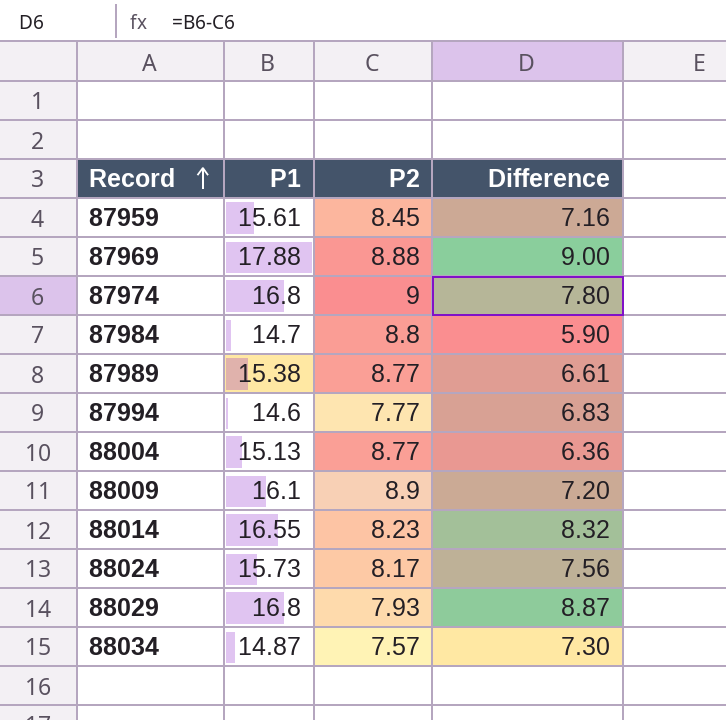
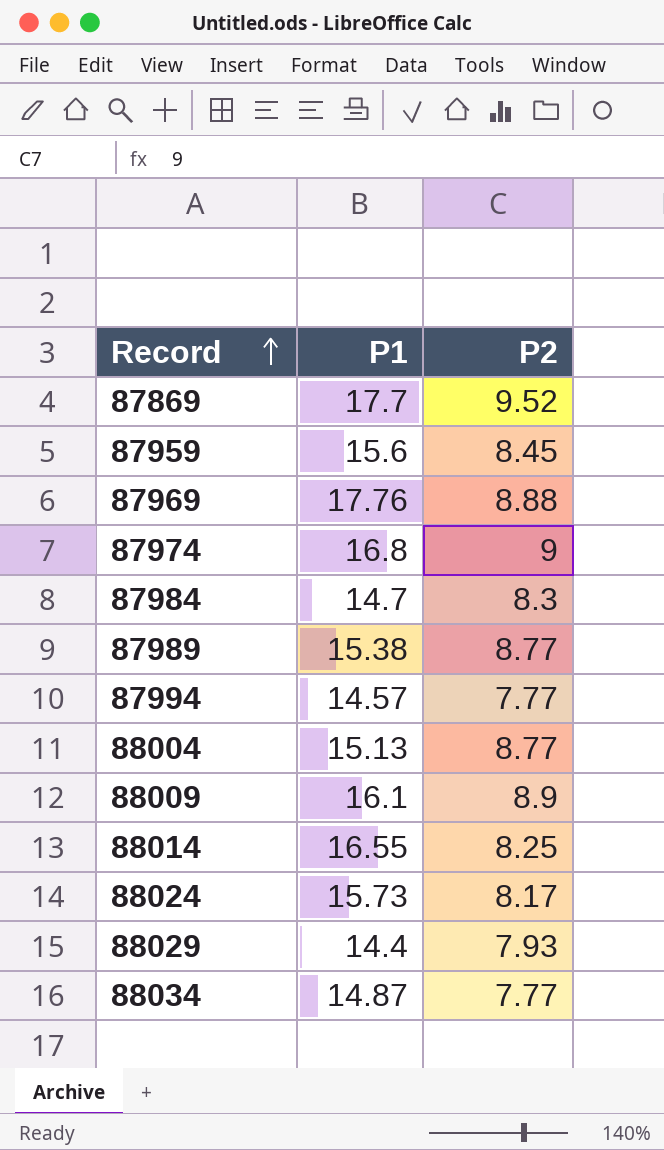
column Difference | formula: [P1] - [P2] -> none
row 87869: none -> 17.7 | 9.52
87959 | P1: 15.61 -> 15.6
87969 | P1: 17.88 -> 17.76
87984 | P2: 8.8 -> 8.3
87994 | P1: 14.6 -> 14.57
88014 | P2: 8.23 -> 8.25
88029 | P1: 16.8 -> 14.4
88034 | P2: 7.57 -> 7.77

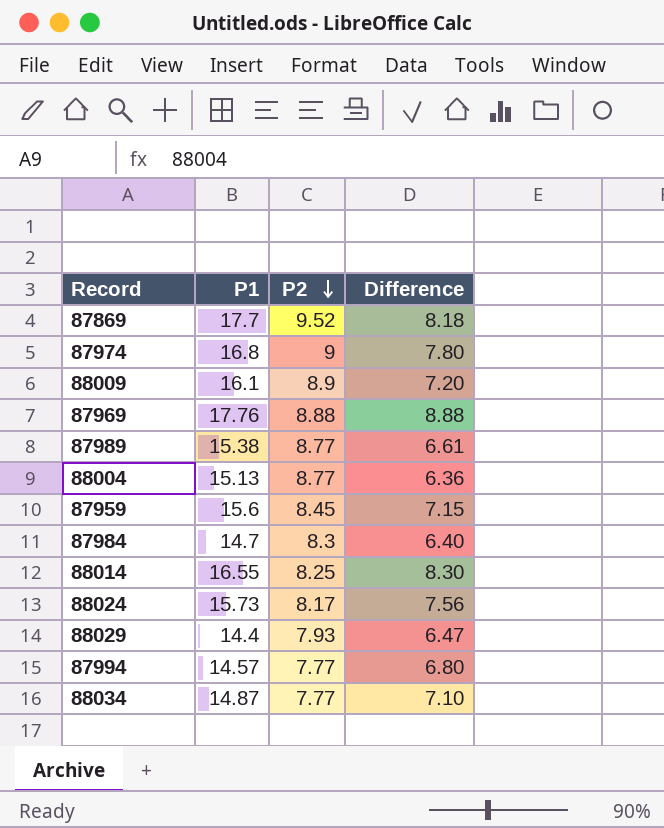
row order: Record ascending -> P2 descending
column Difference | formula: none -> [P1] - [P2]

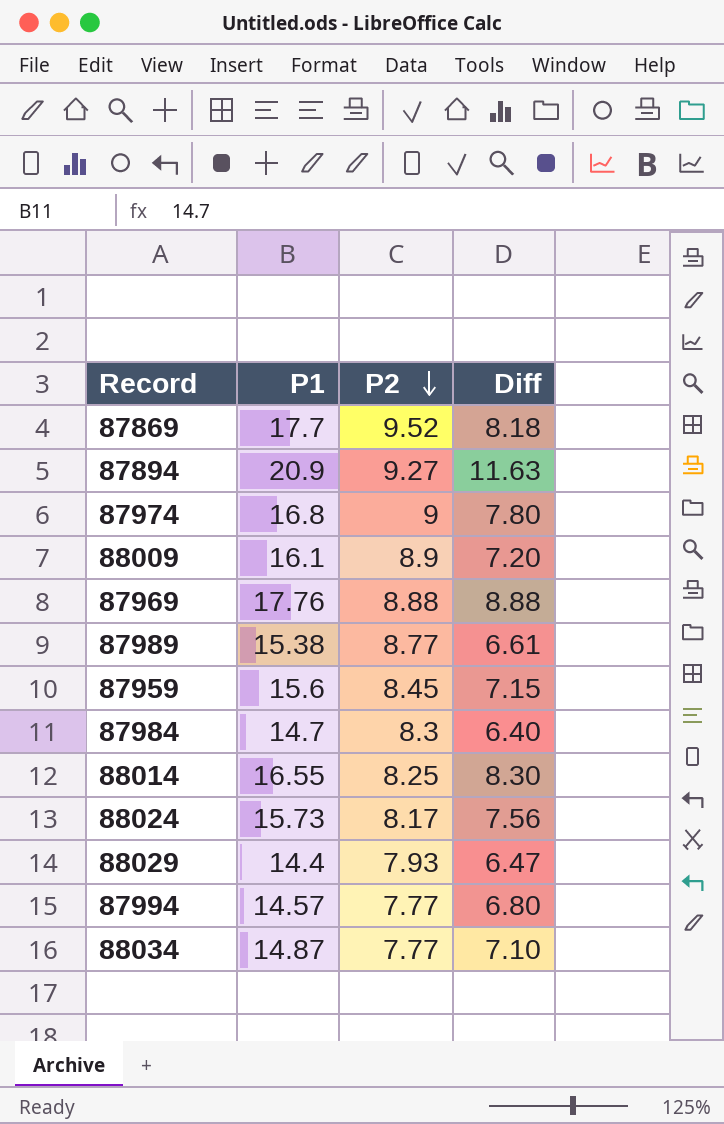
column name: Difference -> Diff
row 88004: 15.13 | 8.77 | 6.36 -> none
row 87894: none -> 20.9 | 9.27 | 11.63

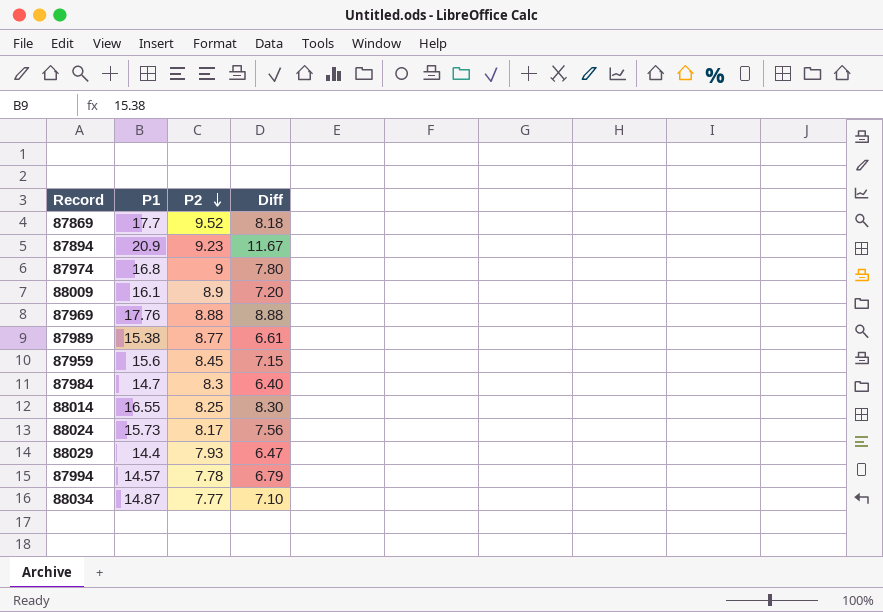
87894 | P2: 9.27 -> 9.23
87894 | Diff: 11.63 -> 11.67
87994 | P2: 7.77 -> 7.78
87994 | Diff: 6.80 -> 6.79

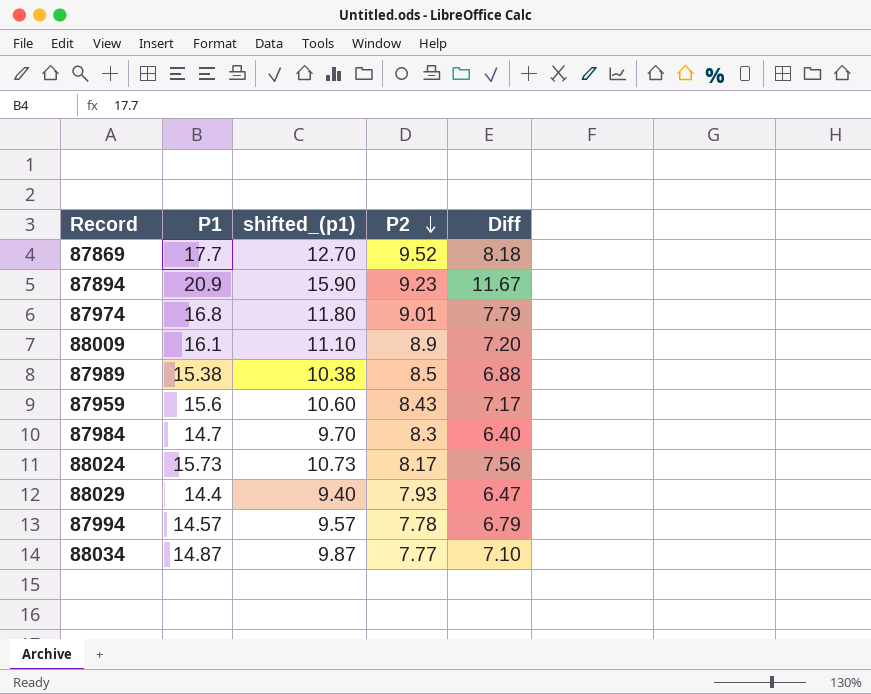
column shifted_(p1) | formula: none -> [P1] - 5
row 87969: 17.76 | 8.88 | 8.88 -> none
row 88014: 16.55 | 8.25 | 8.30 -> none
87974 | P2: 9 -> 9.01
87974 | Diff: 7.80 -> 7.79
87989 | P2: 8.77 -> 8.5
87989 | Diff: 6.61 -> 6.88
87959 | P2: 8.45 -> 8.43
87959 | Diff: 7.15 -> 7.17

